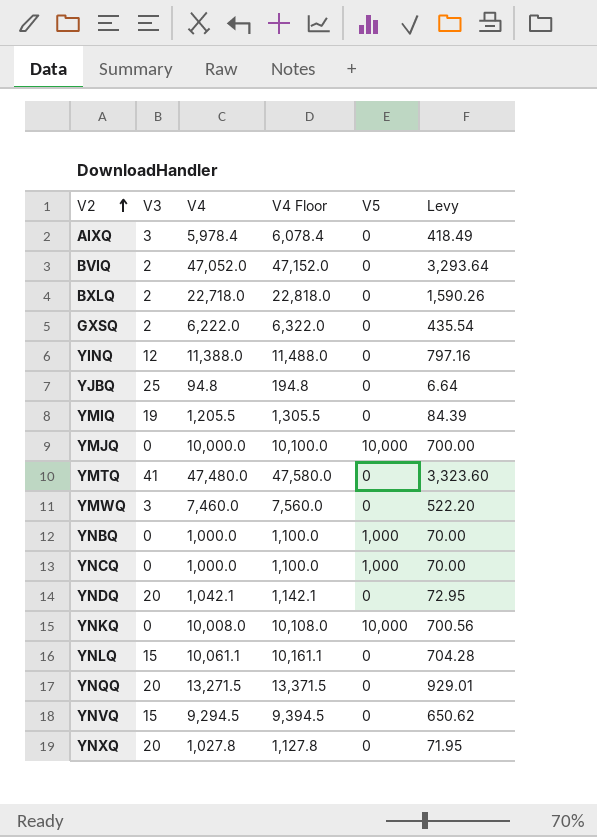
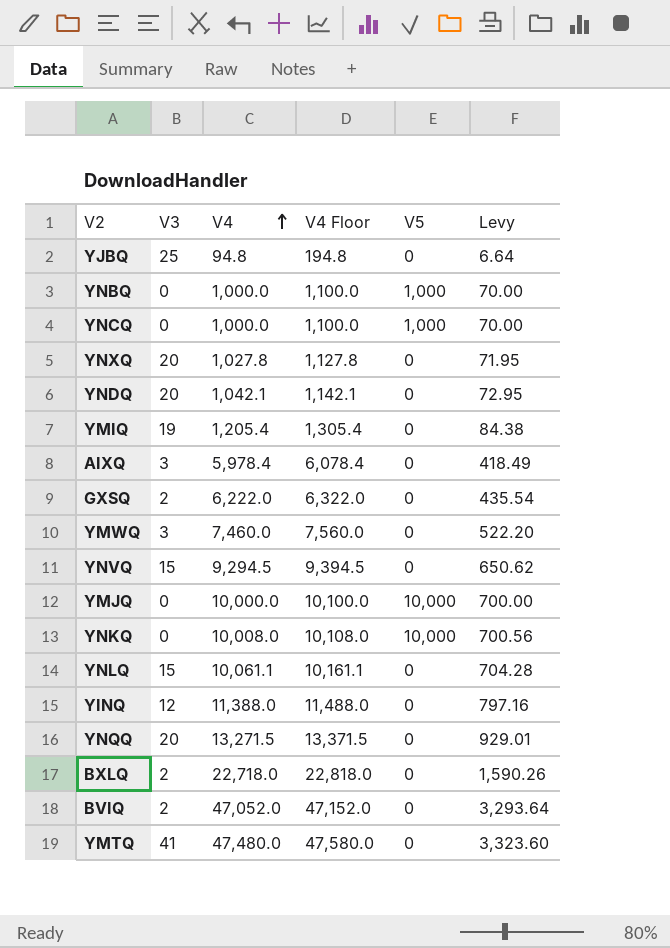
row order: V2 ascending -> V4 ascending
YMIQ | V4: 1,205.5 -> 1,205.4
YMIQ | V4 Floor: 1,305.5 -> 1,305.4
YMIQ | Levy: 84.39 -> 84.38

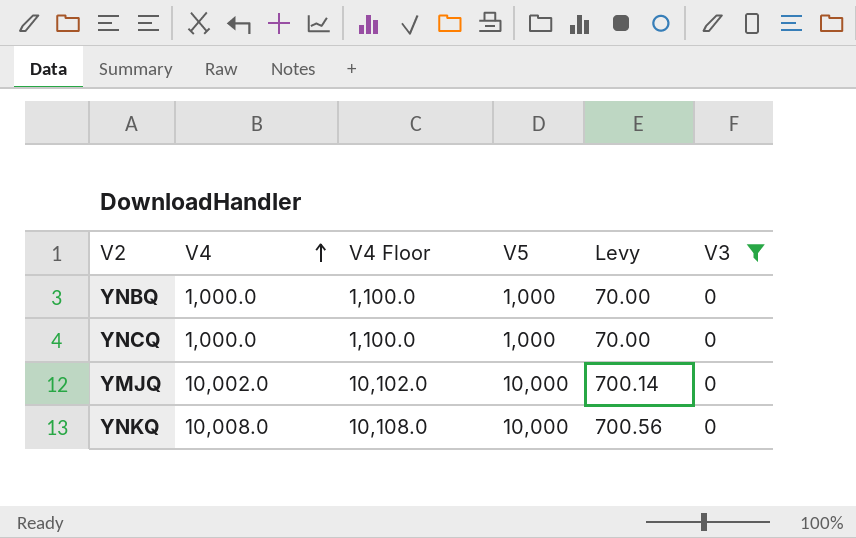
filter: none -> V3 = 0
column V3 | position: 2 -> 6
YMJQ | V4: 10,000.0 -> 10,002.0
YMJQ | V4 Floor: 10,100.0 -> 10,102.0
YMJQ | Levy: 700.00 -> 700.14

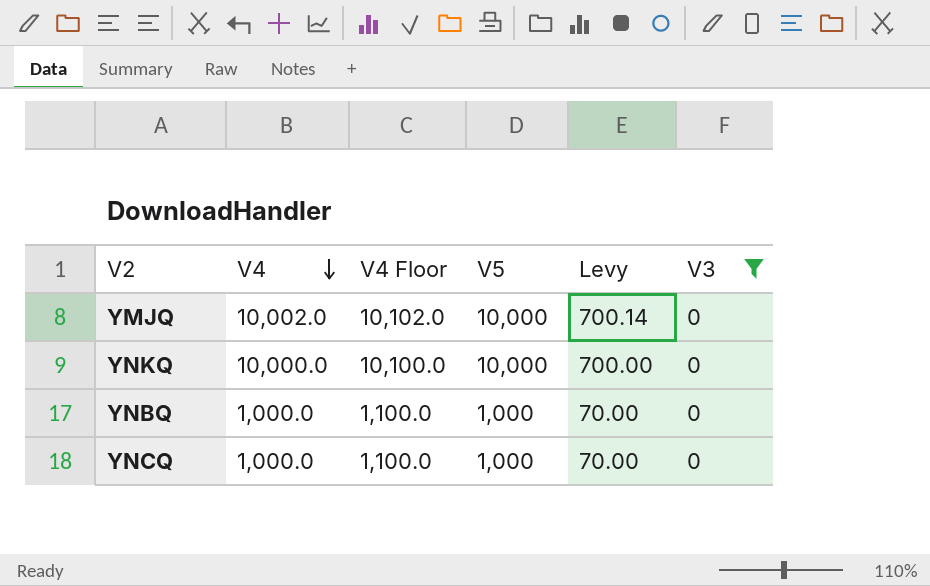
row order: V4 ascending -> V4 descending
YNKQ | V4: 10,008.0 -> 10,000.0
YNKQ | V4 Floor: 10,108.0 -> 10,100.0
YNKQ | Levy: 700.56 -> 700.00

